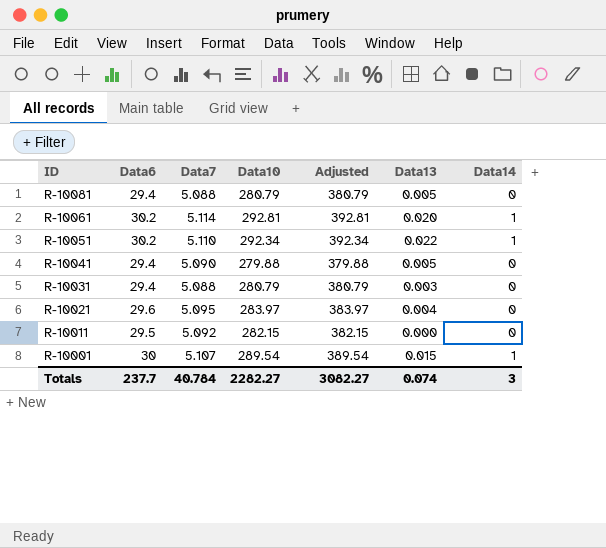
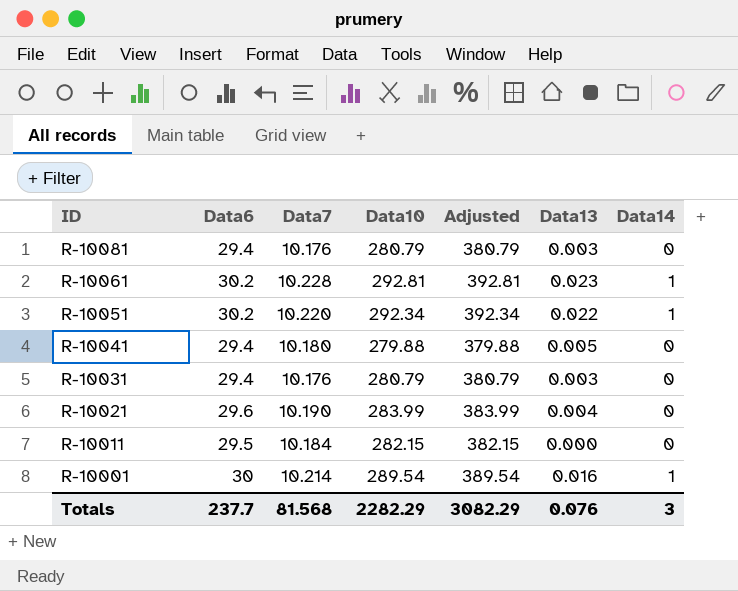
R-10081 | Data7: 5.088 -> 10.176
R-10081 | Data13: 0.005 -> 0.003
R-10061 | Data7: 5.114 -> 10.228
R-10061 | Data13: 0.020 -> 0.023
R-10051 | Data7: 5.110 -> 10.220
R-10041 | Data7: 5.090 -> 10.180
R-10031 | Data7: 5.088 -> 10.176
R-10021 | Data7: 5.095 -> 10.190
R-10021 | Data10: 283.97 -> 283.99
R-10021 | Adjusted: 383.97 -> 383.99
R-10011 | Data7: 5.092 -> 10.184
R-10001 | Data7: 5.107 -> 10.214
R-10001 | Data13: 0.015 -> 0.016
Totals | Data7: 40.784 -> 81.568
Totals | Data10: 2282.27 -> 2282.29
Totals | Adjusted: 3082.27 -> 3082.29
Totals | Data13: 0.074 -> 0.076

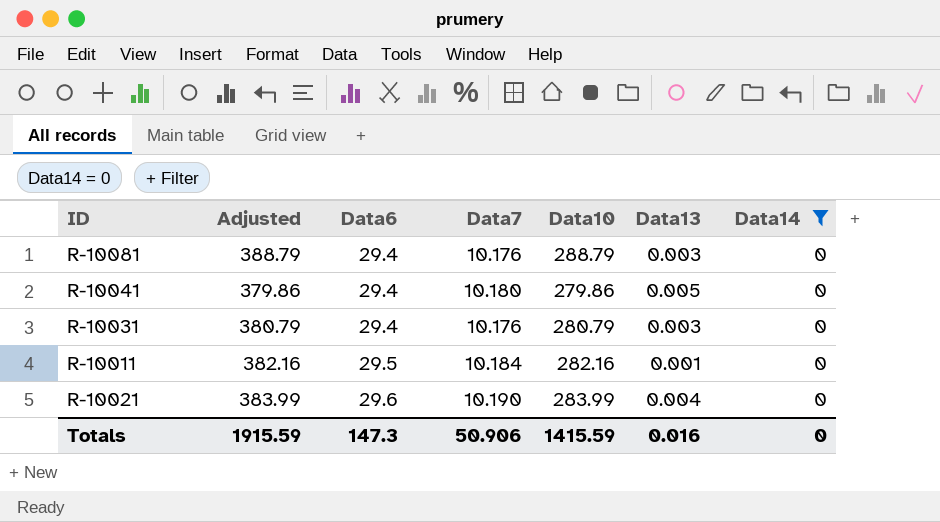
filter: none -> Data14 = 0
row order: ID descending -> Data6 ascending
column Adjusted | position: 5 -> 2
R-10081 | Adjusted: 380.79 -> 388.79
R-10081 | Data10: 280.79 -> 288.79
R-10041 | Adjusted: 379.88 -> 379.86
R-10041 | Data10: 279.88 -> 279.86
R-10011 | Adjusted: 382.15 -> 382.16
R-10011 | Data10: 282.15 -> 282.16
R-10011 | Data13: 0.000 -> 0.001
Totals | Adjusted: 3082.29 -> 1915.59
Totals | Data6: 237.7 -> 147.3
Totals | Data7: 81.568 -> 50.906
Totals | Data10: 2282.29 -> 1415.59
Totals | Data13: 0.076 -> 0.016
Totals | Data14: 3 -> 0

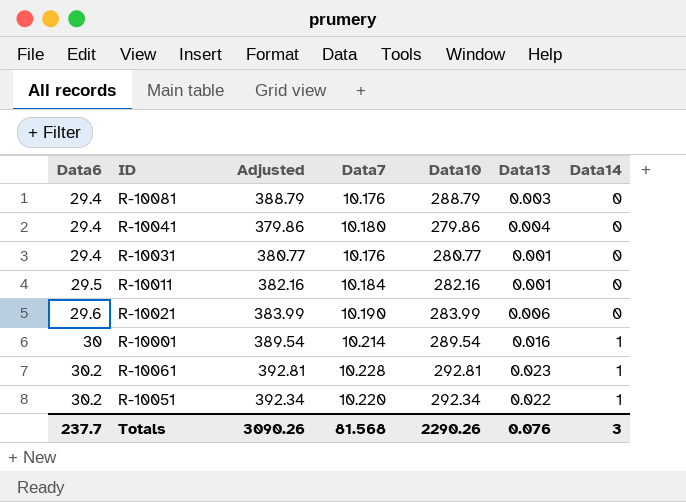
filter: Data14 = 0 -> none
column Data6 | position: 3 -> 1
R-10041 | Data13: 0.005 -> 0.004
R-10031 | Adjusted: 380.79 -> 380.77
R-10031 | Data10: 280.79 -> 280.77
R-10031 | Data13: 0.003 -> 0.001
R-10021 | Data13: 0.004 -> 0.006
Totals | Data6: 147.3 -> 237.7
Totals | Adjusted: 1915.59 -> 3090.26
Totals | Data7: 50.906 -> 81.568
Totals | Data10: 1415.59 -> 2290.26
Totals | Data13: 0.016 -> 0.076
Totals | Data14: 0 -> 3

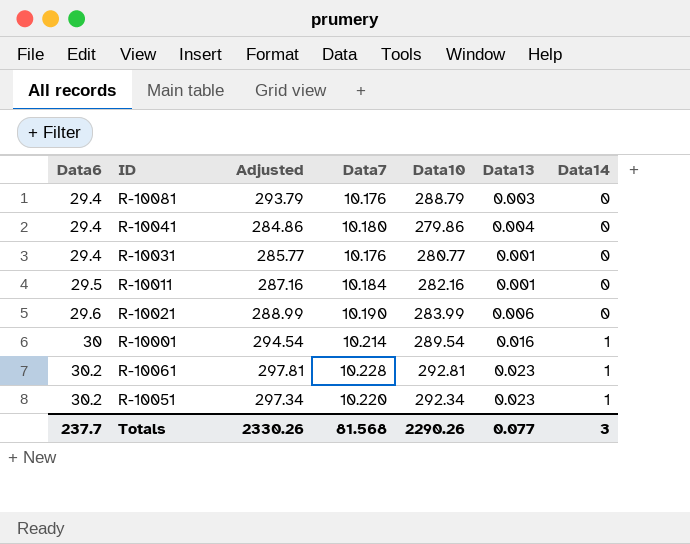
column Adjusted | formula: [Data10] + 100 -> [Data10] + 5
R-10051 | Data13: 0.022 -> 0.023
Totals | Adjusted: 3090.26 -> 2330.26
Totals | Data13: 0.076 -> 0.077

